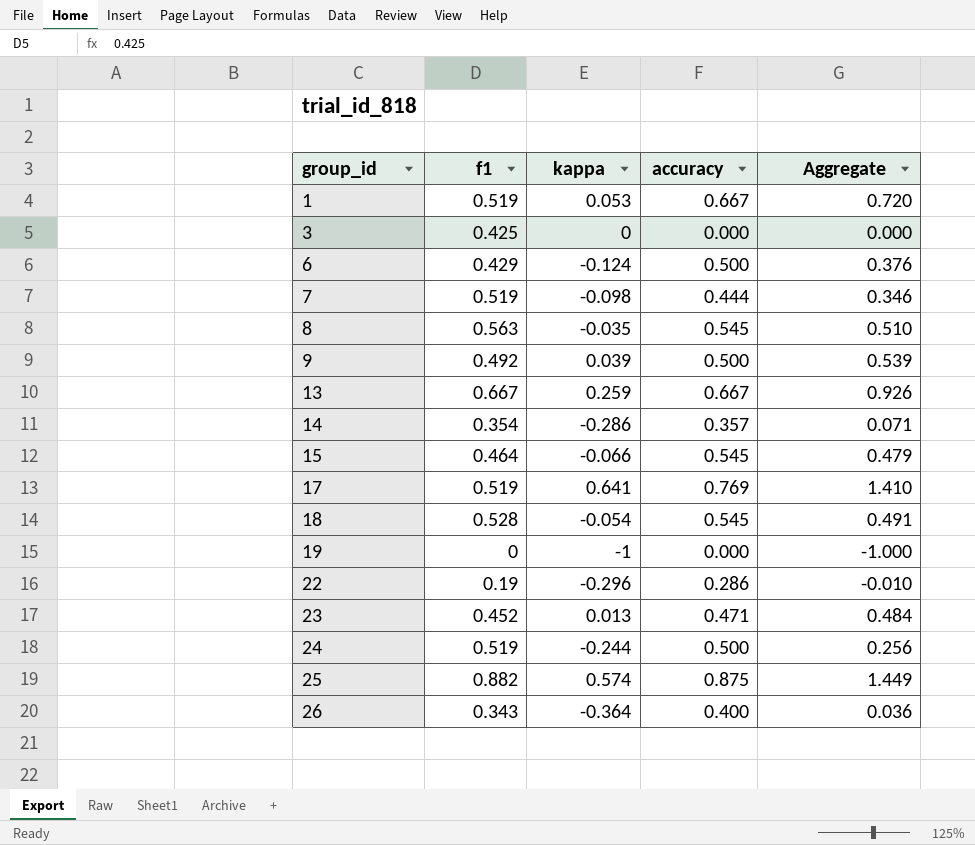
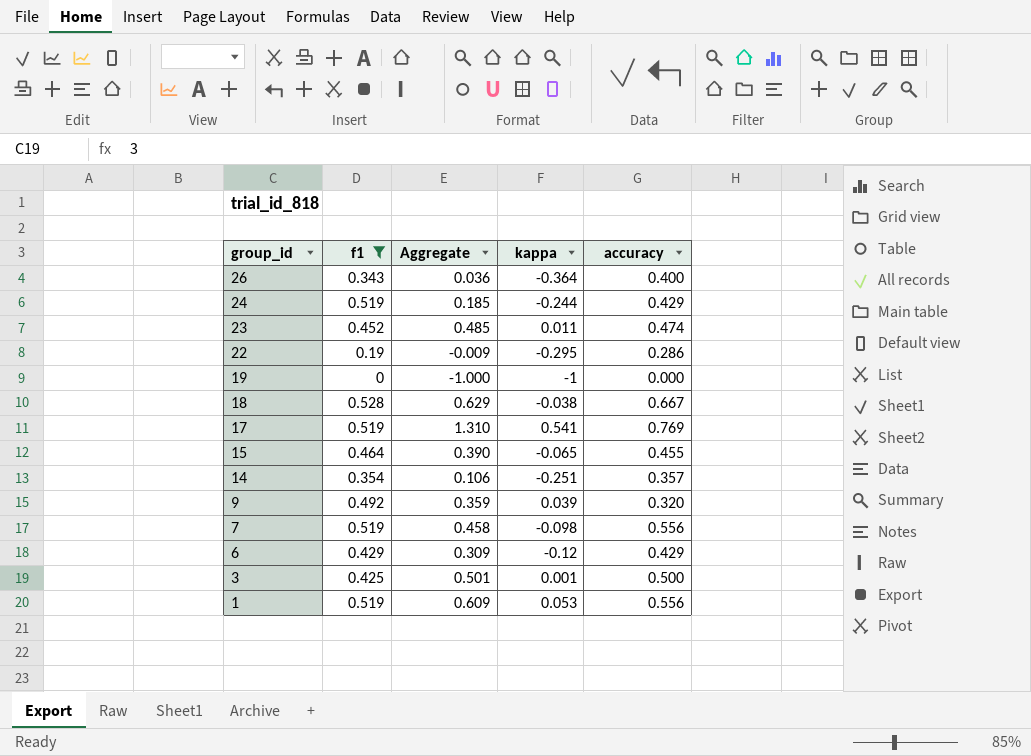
filter: none -> f1 <= 0.528
row order: group_id ascending -> group_id descending
column Aggregate | position: 5 -> 3
24 | Aggregate: 0.256 -> 0.185
24 | accuracy: 0.500 -> 0.429
23 | Aggregate: 0.484 -> 0.485
23 | kappa: 0.013 -> 0.011
23 | accuracy: 0.471 -> 0.474
22 | Aggregate: -0.010 -> -0.009
22 | kappa: -0.296 -> -0.295
18 | Aggregate: 0.491 -> 0.629
18 | kappa: -0.054 -> -0.038
18 | accuracy: 0.545 -> 0.667
17 | Aggregate: 1.410 -> 1.310
17 | kappa: 0.641 -> 0.541
15 | Aggregate: 0.479 -> 0.390
15 | kappa: -0.066 -> -0.065
15 | accuracy: 0.545 -> 0.455
14 | Aggregate: 0.071 -> 0.106
14 | kappa: -0.286 -> -0.251
9 | Aggregate: 0.539 -> 0.359
9 | accuracy: 0.500 -> 0.320
7 | Aggregate: 0.346 -> 0.458
7 | accuracy: 0.444 -> 0.556
6 | Aggregate: 0.376 -> 0.309
6 | kappa: -0.124 -> -0.12
6 | accuracy: 0.500 -> 0.429
3 | Aggregate: 0.000 -> 0.501
3 | kappa: 0 -> 0.001
3 | accuracy: 0.000 -> 0.500
1 | Aggregate: 0.720 -> 0.609
1 | accuracy: 0.667 -> 0.556

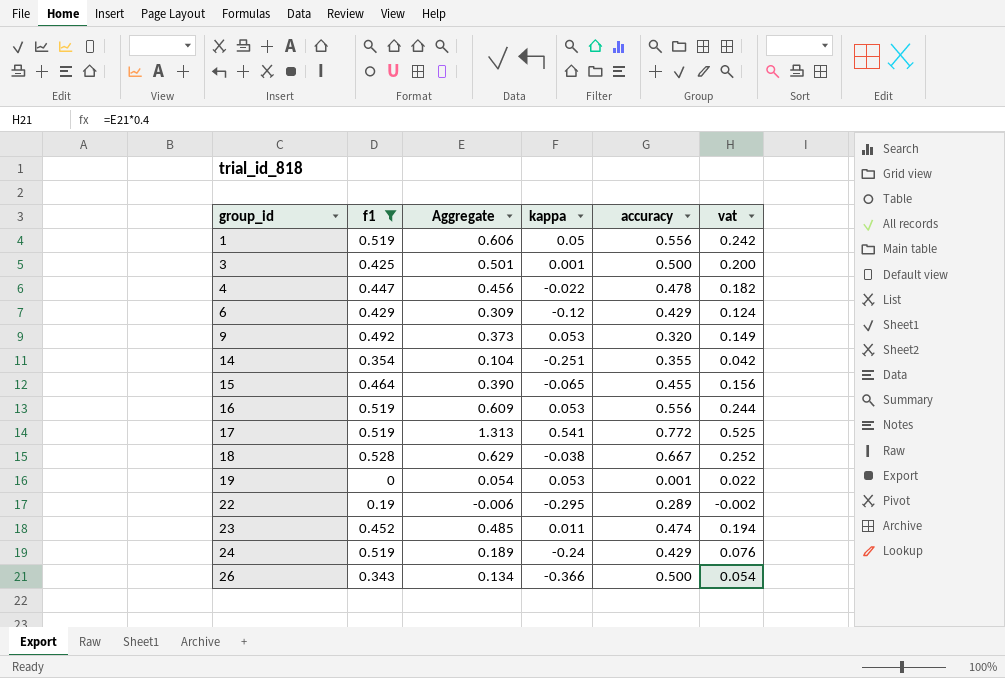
row order: group_id descending -> group_id ascending
column vat | formula: none -> [Aggregate] * 0.4
row 7: 0.519 | 0.458 | -0.098 | 0.556 -> none
1 | Aggregate: 0.609 -> 0.606
1 | kappa: 0.053 -> 0.05
row 4: none -> 0.447 | 0.456 | -0.022 | 0.478 | 0.182
9 | Aggregate: 0.359 -> 0.373
9 | kappa: 0.039 -> 0.053
14 | Aggregate: 0.106 -> 0.104
14 | accuracy: 0.357 -> 0.355
row 16: none -> 0.519 | 0.609 | 0.053 | 0.556 | 0.244
17 | Aggregate: 1.310 -> 1.313
17 | accuracy: 0.769 -> 0.772
19 | Aggregate: -1.000 -> 0.054
19 | kappa: -1 -> 0.053
19 | accuracy: 0.000 -> 0.001
22 | Aggregate: -0.009 -> -0.006
22 | accuracy: 0.286 -> 0.289
24 | Aggregate: 0.185 -> 0.189
24 | kappa: -0.244 -> -0.24
26 | Aggregate: 0.036 -> 0.134
26 | kappa: -0.364 -> -0.366
26 | accuracy: 0.400 -> 0.500

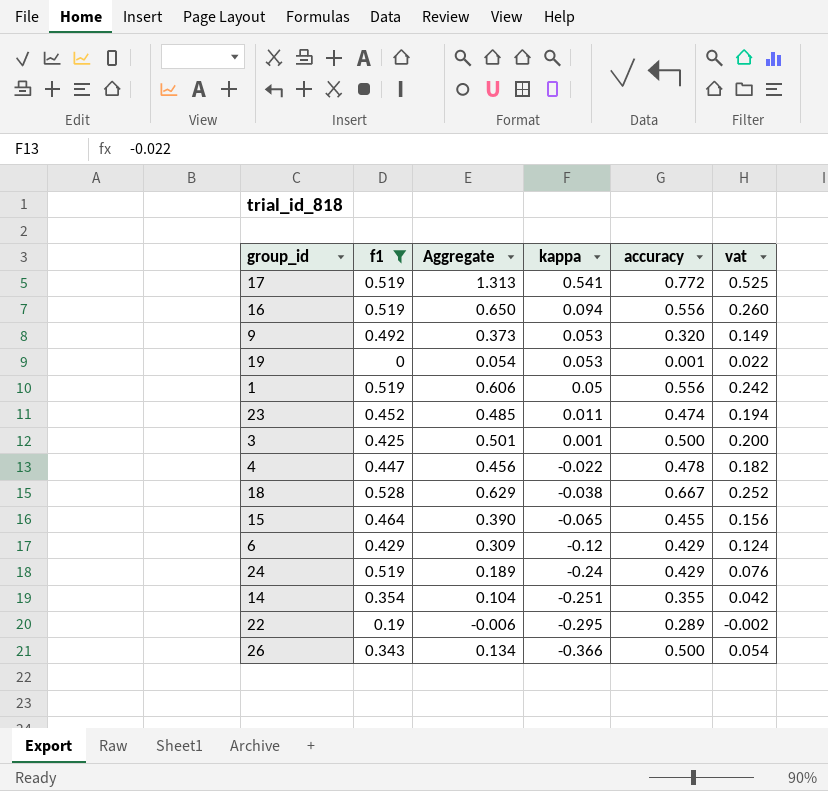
row order: group_id ascending -> kappa descending
16 | Aggregate: 0.609 -> 0.650
16 | kappa: 0.053 -> 0.094
16 | vat: 0.244 -> 0.260

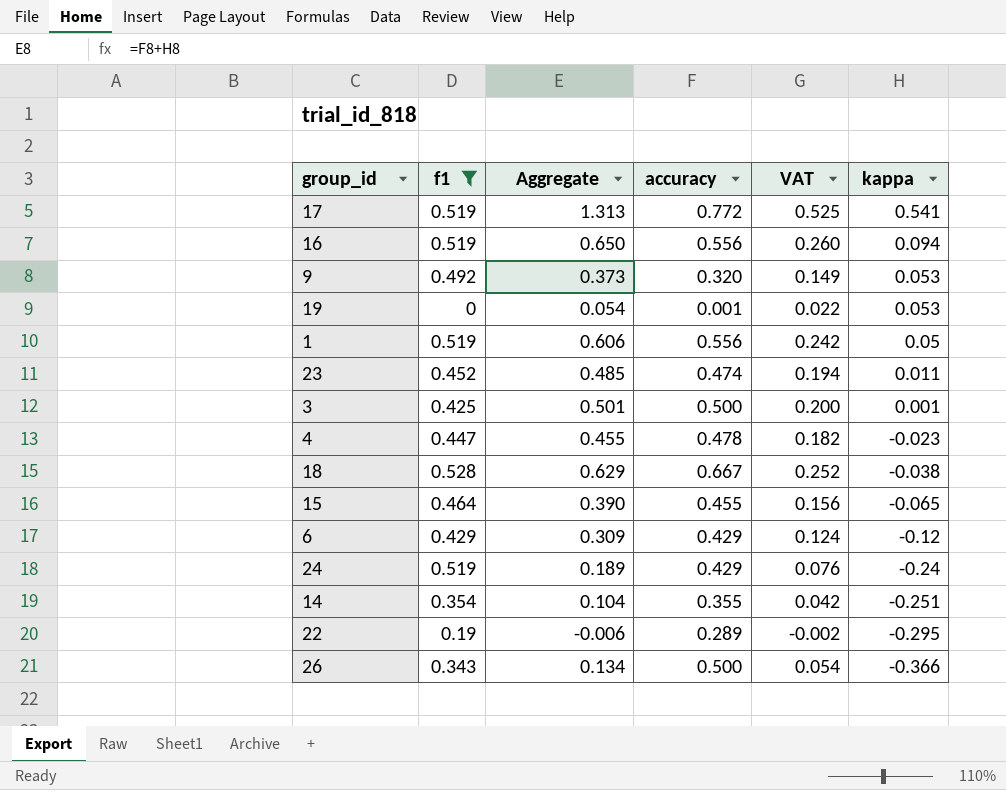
column name: vat -> VAT
column kappa | position: 4 -> 6
4 | Aggregate: 0.456 -> 0.455
4 | kappa: -0.022 -> -0.023

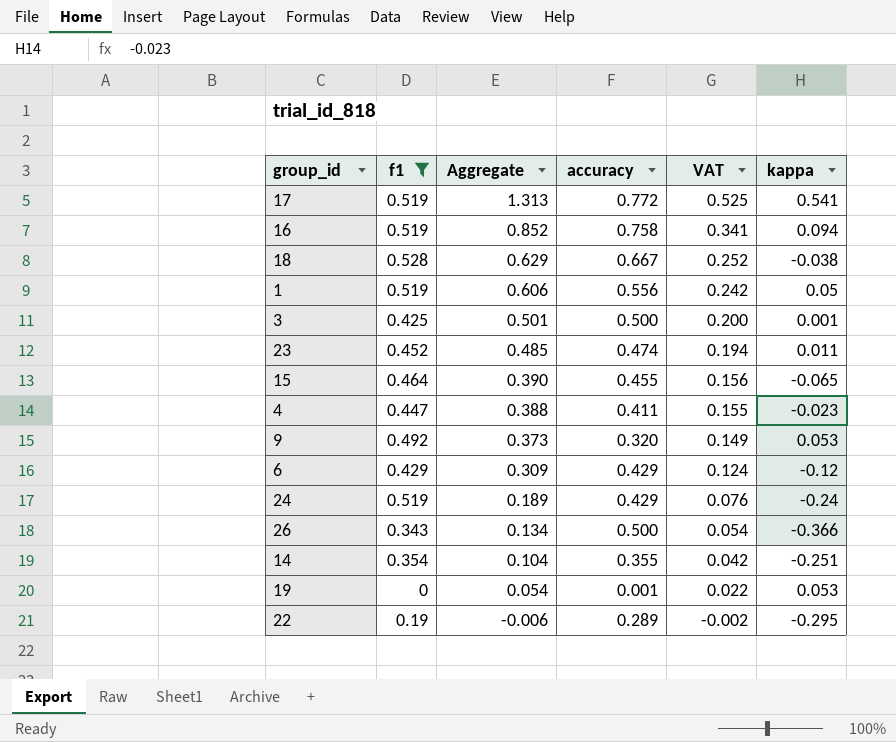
row order: kappa descending -> Aggregate descending
16 | Aggregate: 0.650 -> 0.852
16 | accuracy: 0.556 -> 0.758
16 | VAT: 0.260 -> 0.341
4 | Aggregate: 0.455 -> 0.388
4 | accuracy: 0.478 -> 0.411
4 | VAT: 0.182 -> 0.155

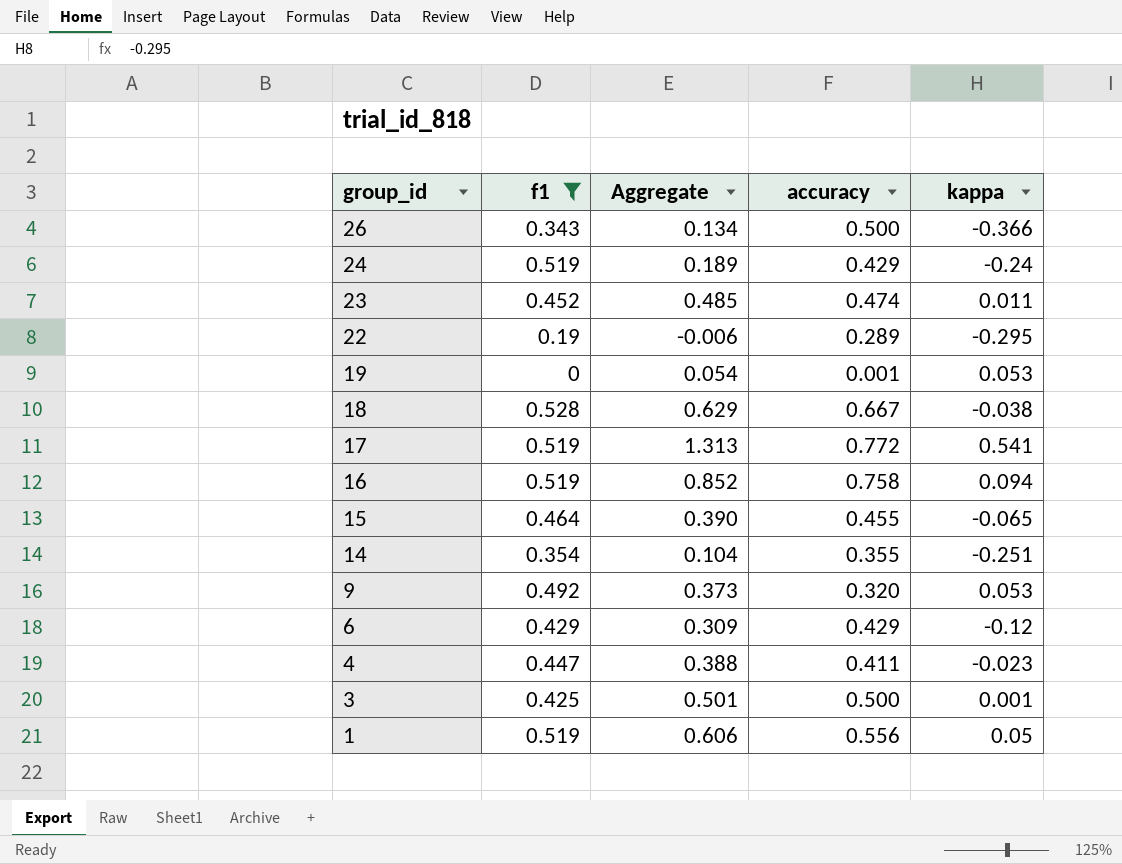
row order: Aggregate descending -> group_id descending
column VAT | formula: [Aggregate] * 0.4 -> none

